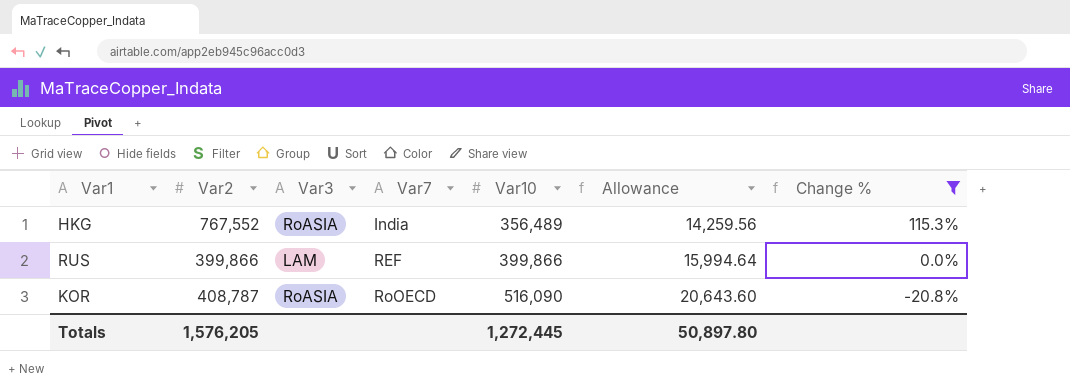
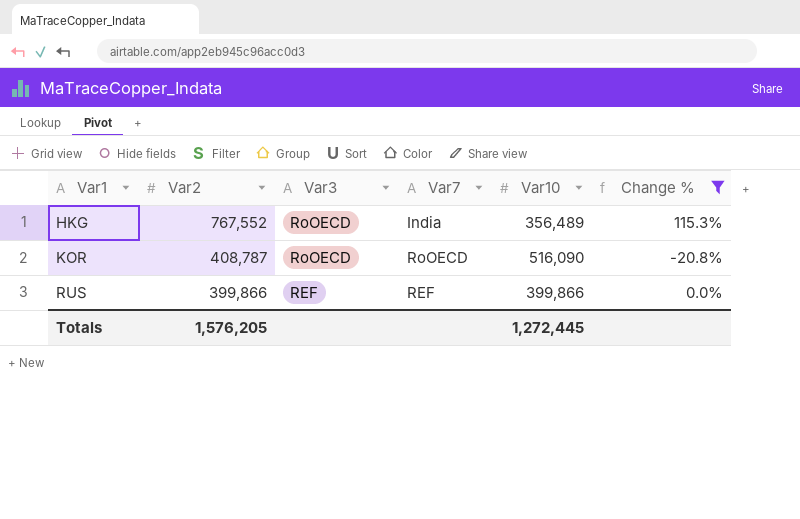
row order: Var7 ascending -> Var1 ascending
column Allowance | formula: [Var10] * 0.04 -> none
HKG | Var3: RoASIA -> RoOECD
KOR | Var3: RoASIA -> RoOECD
RUS | Var3: LAM -> REF

